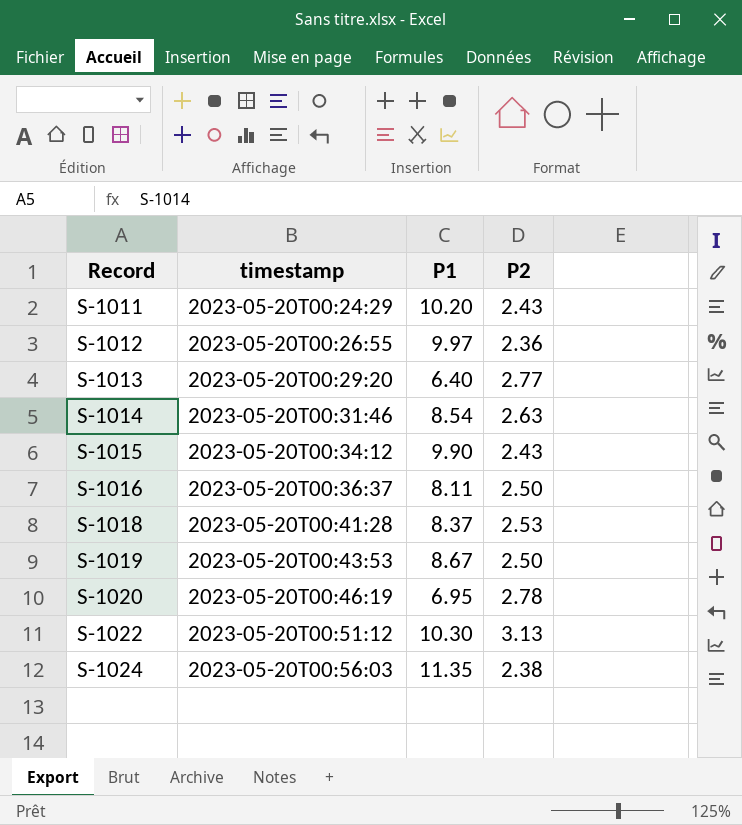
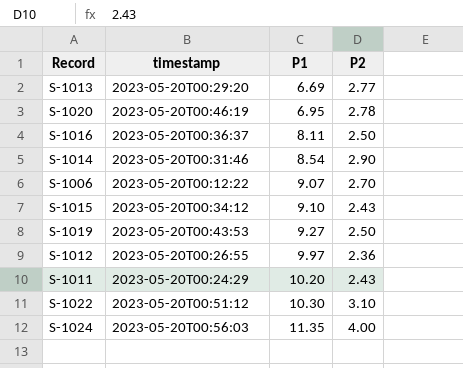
row order: Record ascending -> P1 ascending
row S-1018: 2023-05-20T00:41:28 | 8.37 | 2.53 -> none
S-1013 | P1: 6.40 -> 6.69
S-1014 | P2: 2.63 -> 2.90
row S-1006: none -> 2023-05-20T00:12:22 | 9.07 | 2.70
S-1015 | P1: 9.90 -> 9.10
S-1019 | P1: 8.67 -> 9.27
S-1022 | P2: 3.13 -> 3.10
S-1024 | P2: 2.38 -> 4.00

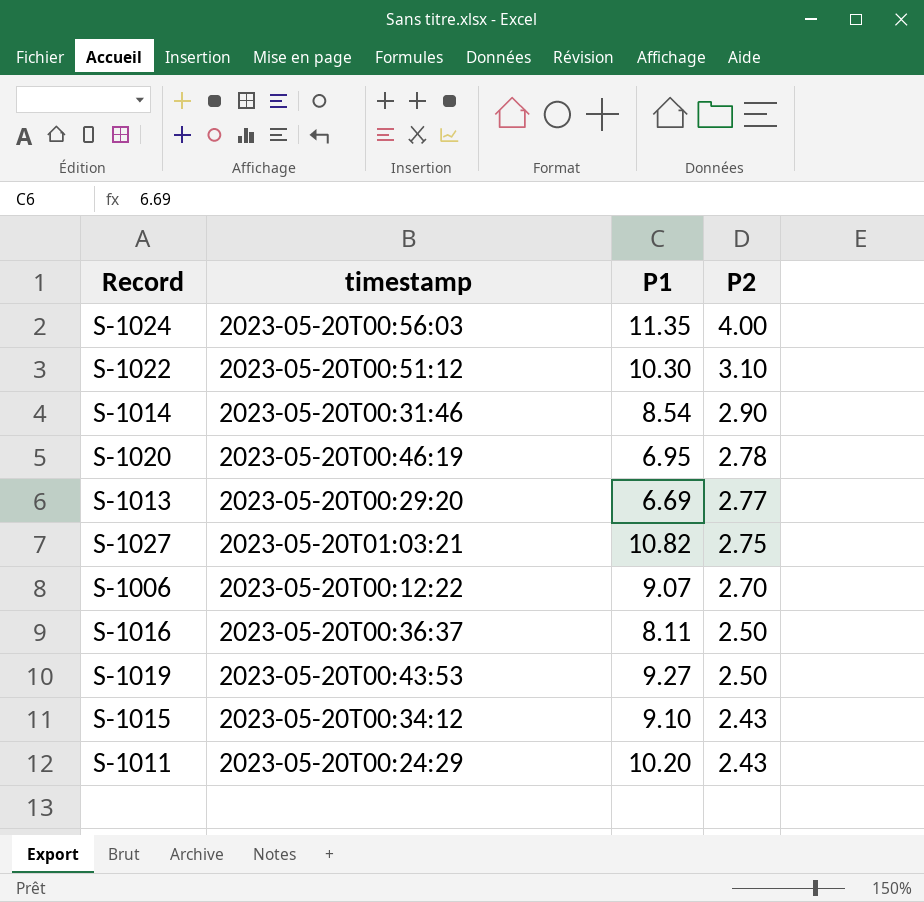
row order: P1 ascending -> P2 descending
row S-1012: 2023-05-20T00:26:55 | 9.97 | 2.36 -> none
row S-1027: none -> 2023-05-20T01:03:21 | 10.82 | 2.75

